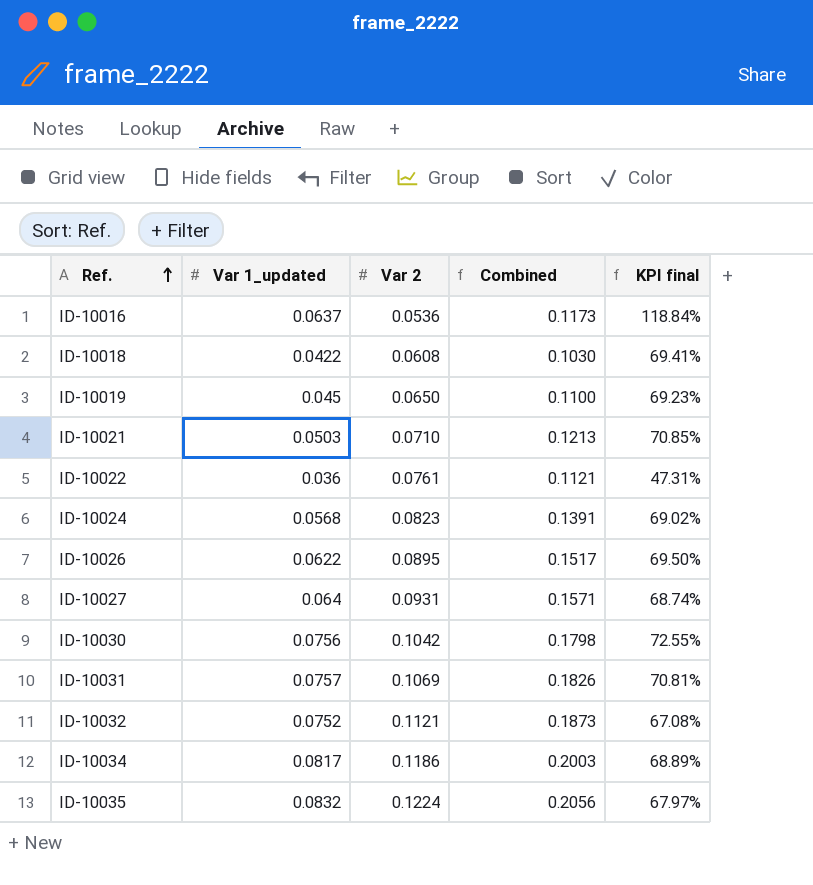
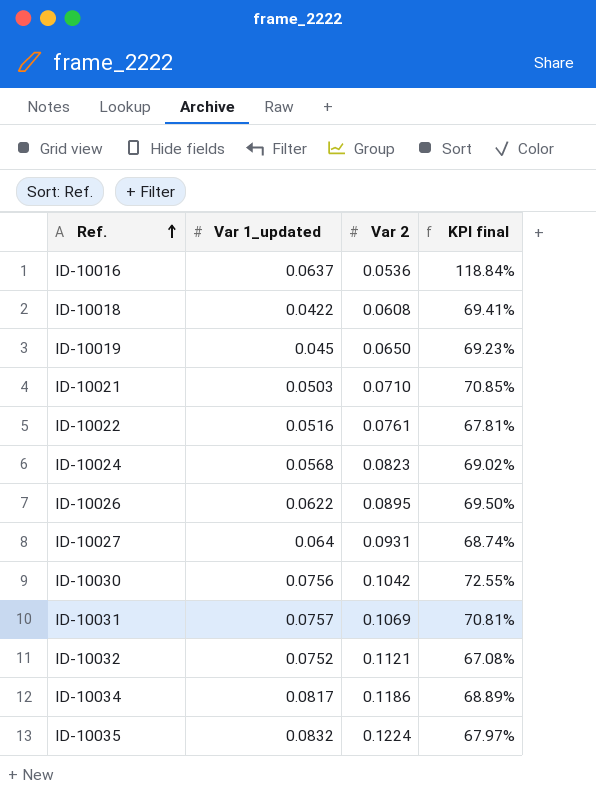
column Combined | formula: [Var 1_updated] + [Var 2] -> none
ID-10022 | Var 1_updated: 0.036 -> 0.0516
ID-10022 | KPI final: 47.31% -> 67.81%

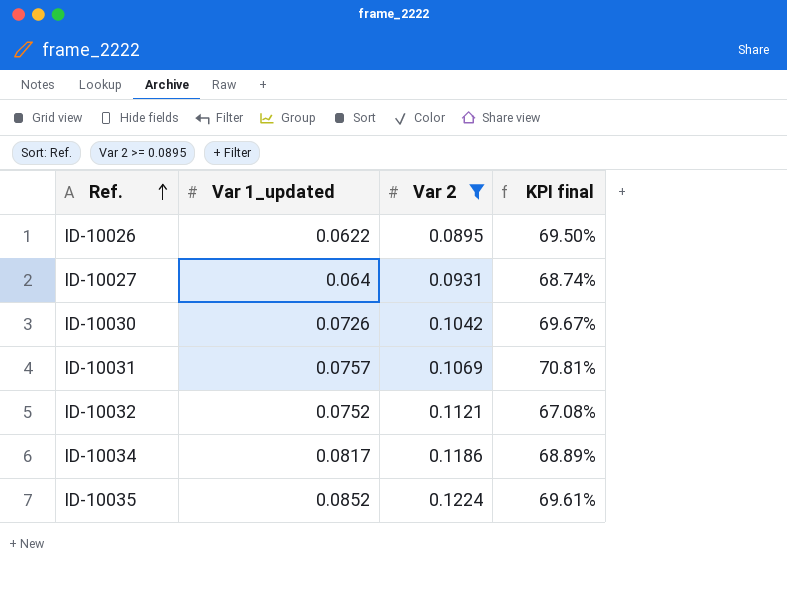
filter: none -> Var 2 >= 0.0895
ID-10030 | Var 1_updated: 0.0756 -> 0.0726
ID-10030 | KPI final: 72.55% -> 69.67%
ID-10035 | Var 1_updated: 0.0832 -> 0.0852
ID-10035 | KPI final: 67.97% -> 69.61%

